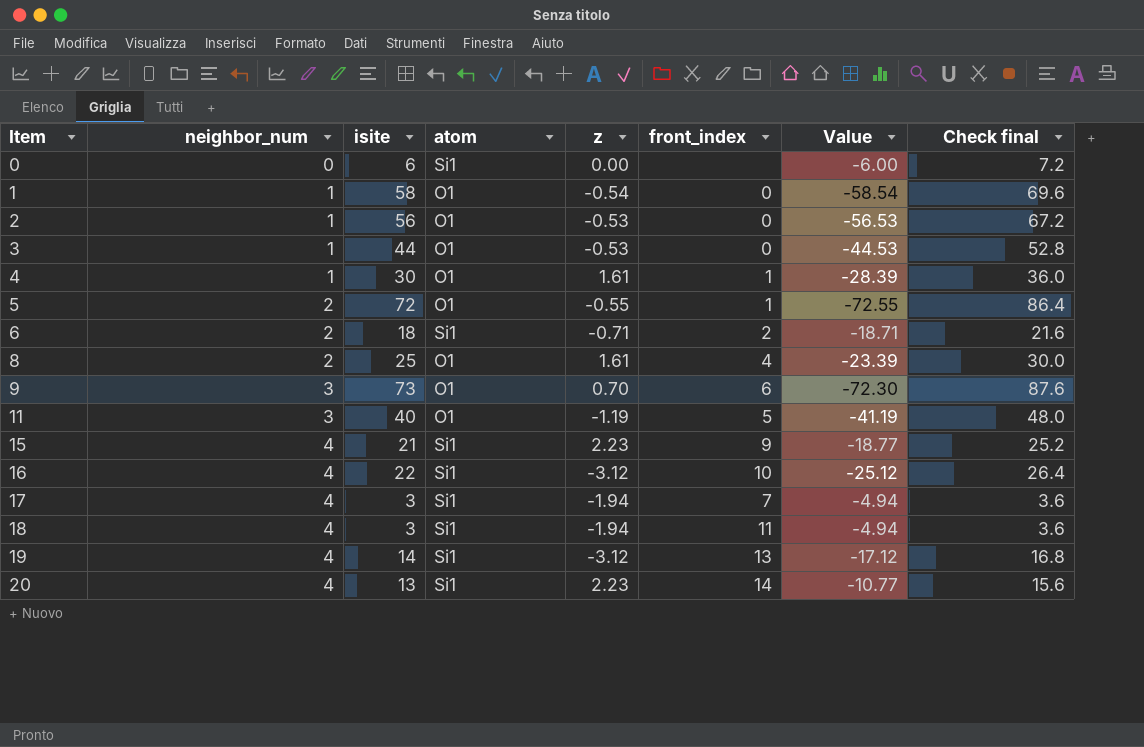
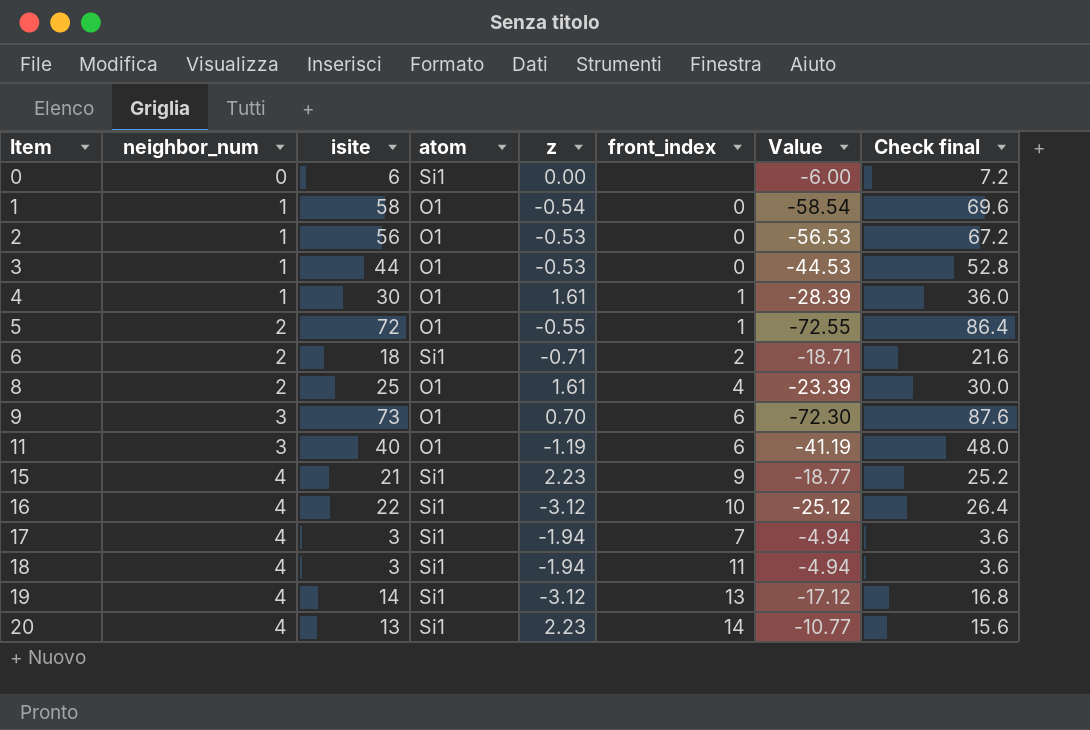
11 | front_index: 5 -> 6

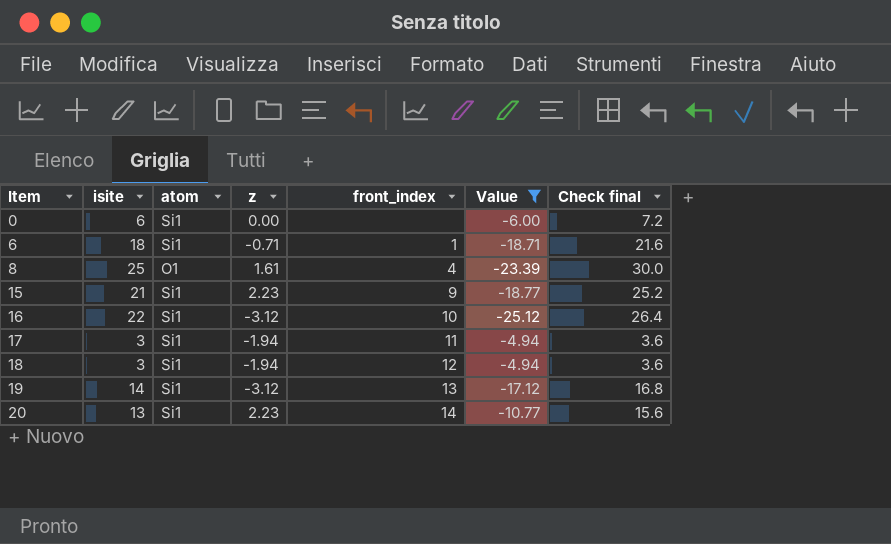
filter: none -> Value >= -25.12
column neighbor_num | position: 2 -> none
6 | front_index: 2 -> 1
17 | front_index: 7 -> 11
18 | front_index: 11 -> 12

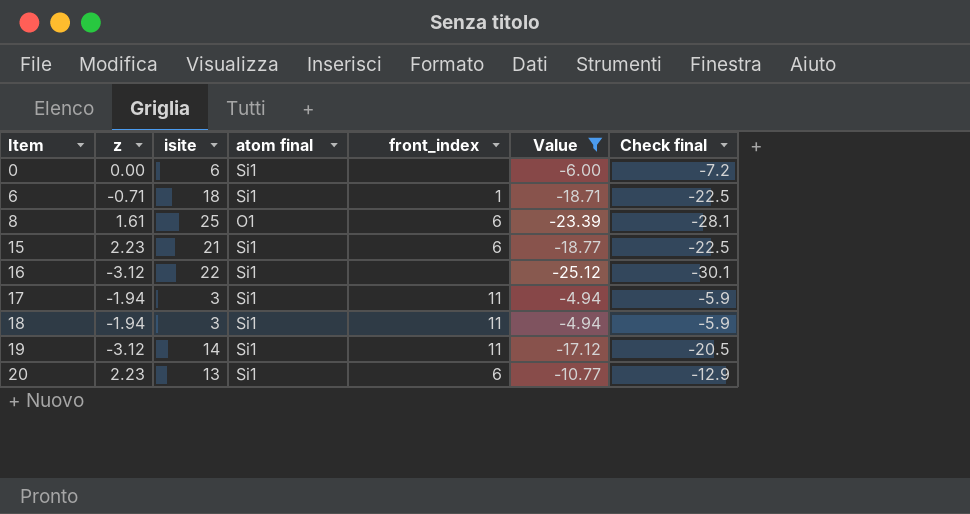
column z | position: 4 -> 2
column name: atom -> atom final
column Check final | formula: [isite] * 1.2 -> [Value] * 1.2
8 | front_index: 4 -> 6
15 | front_index: 9 -> 6
16 | front_index: 10 -> none
18 | front_index: 12 -> 11
19 | front_index: 13 -> 11
20 | front_index: 14 -> 6

